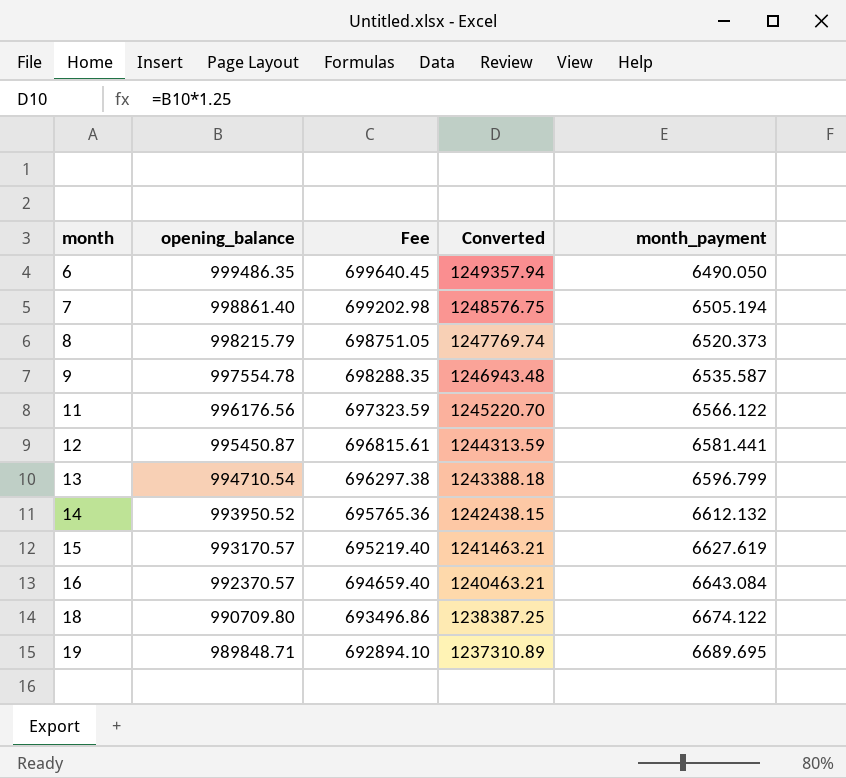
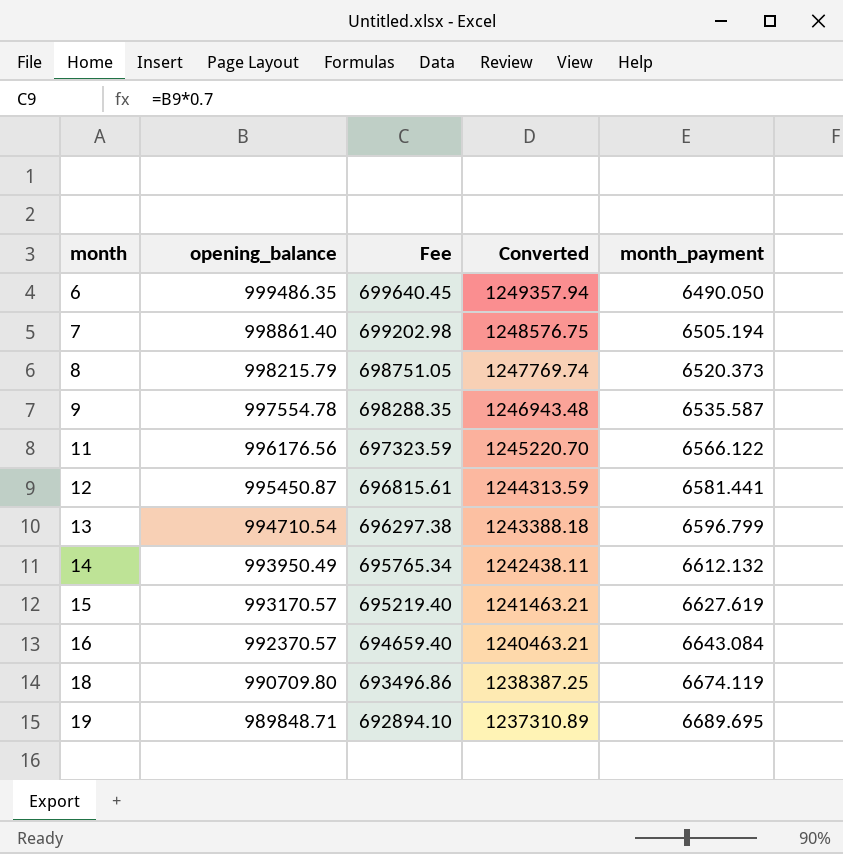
14 | opening_balance: 993950.52 -> 993950.49
14 | Fee: 695765.36 -> 695765.34
14 | Converted: 1242438.15 -> 1242438.11
18 | month_payment: 6674.122 -> 6674.119

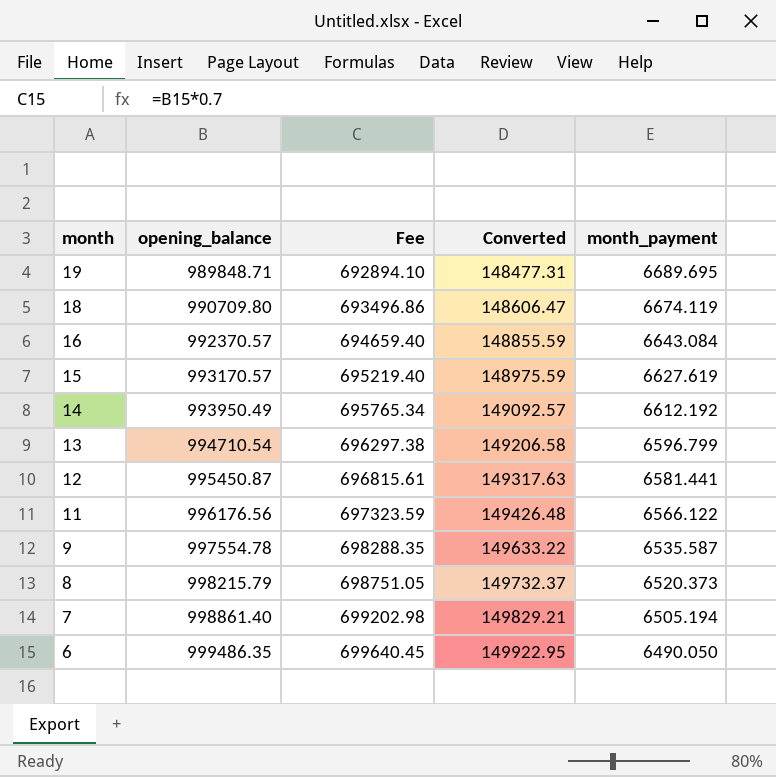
row order: month ascending -> month descending
column Converted | formula: [opening_balance] * 1.25 -> [opening_balance] * 0.15
14 | month_payment: 6612.132 -> 6612.192

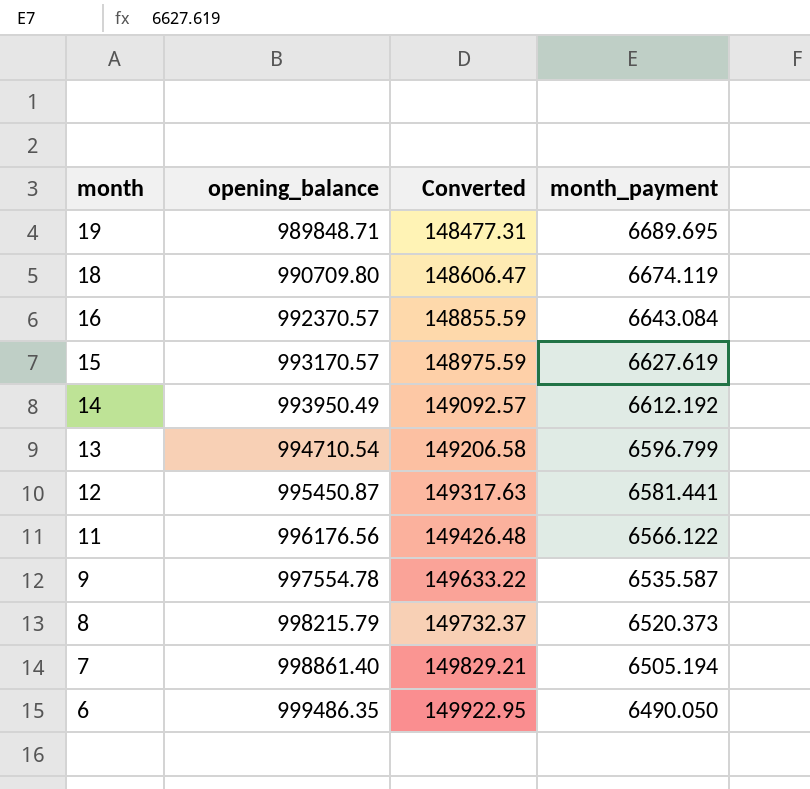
column Fee | formula: [opening_balance] * 0.7 -> none

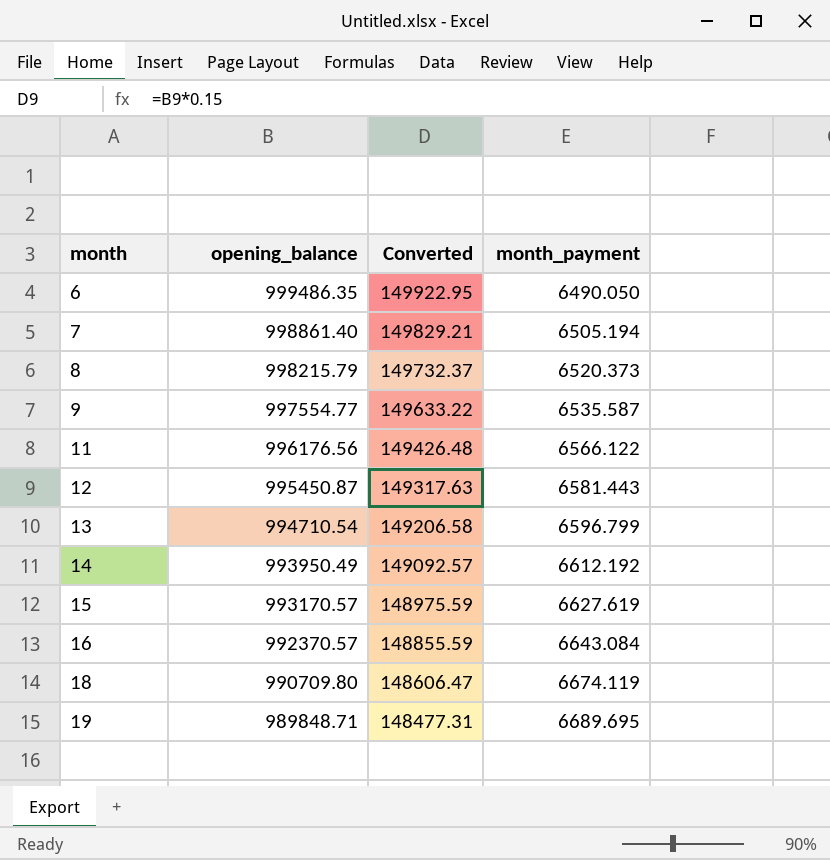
row order: month descending -> month ascending
9 | opening_balance: 997554.78 -> 997554.77
12 | month_payment: 6581.441 -> 6581.443

